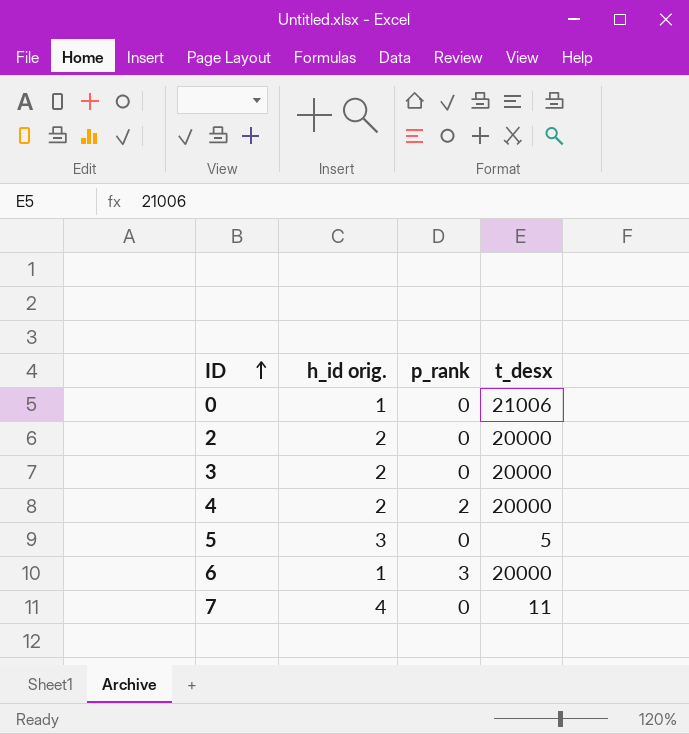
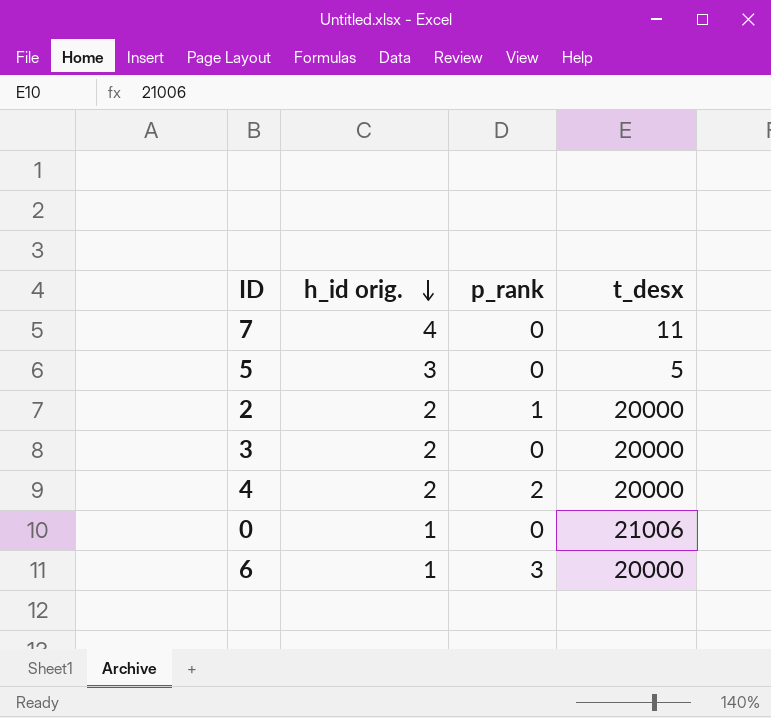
row order: ID ascending -> h_id orig. descending
2 | p_rank: 0 -> 1

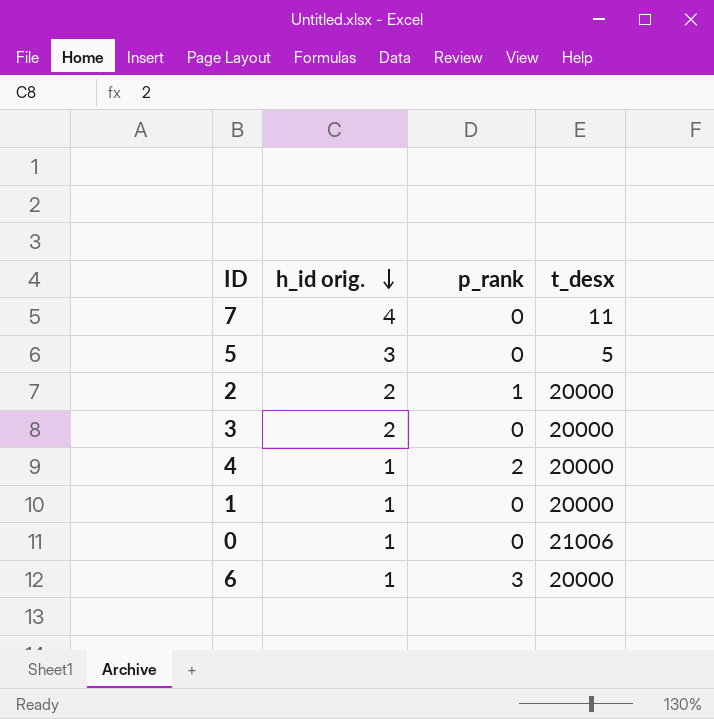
4 | h_id orig.: 2 -> 1
row 1: none -> 1 | 0 | 20000

